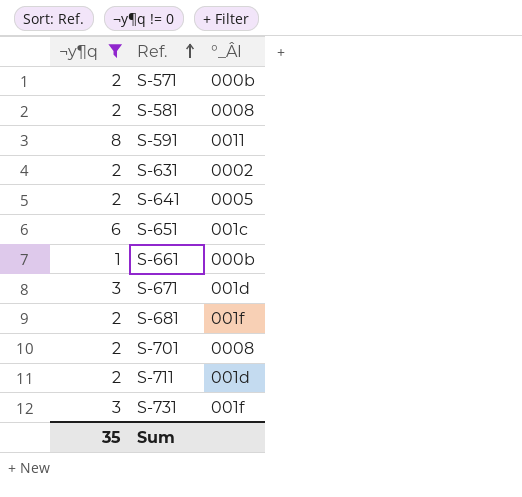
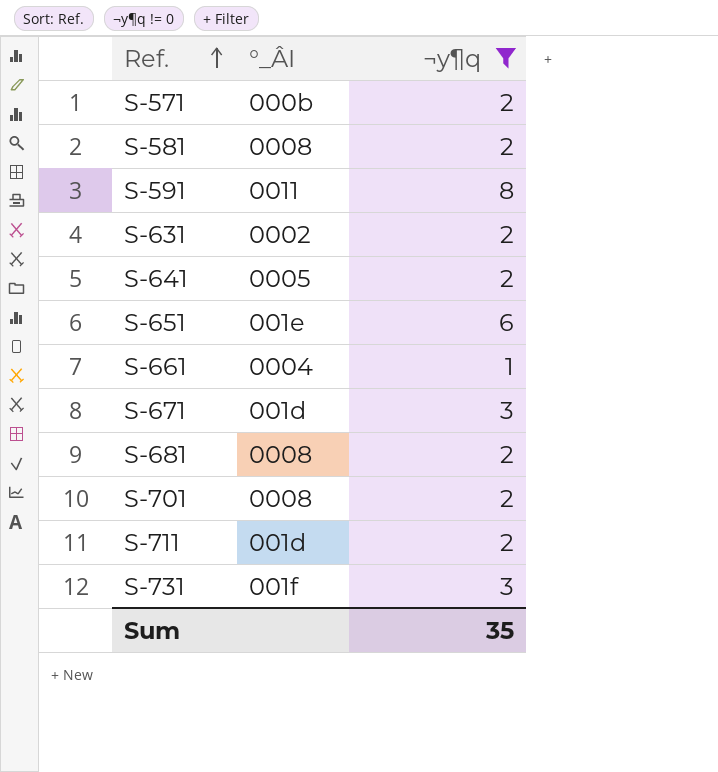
column ¬y¶q | position: 1 -> 3
S-651 | °_ÂI: 001c -> 001e
S-661 | °_ÂI: 000b -> 0004
S-681 | °_ÂI: 001f -> 0008

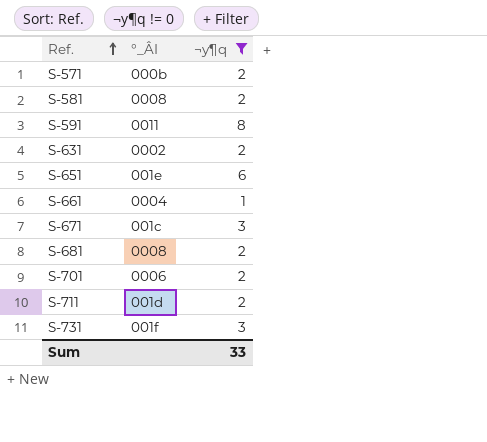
row S-641: 0005 | 2 -> none
S-671 | °_ÂI: 001d -> 001c
S-701 | °_ÂI: 0008 -> 0006
Sum | ¬y¶q: 35 -> 33

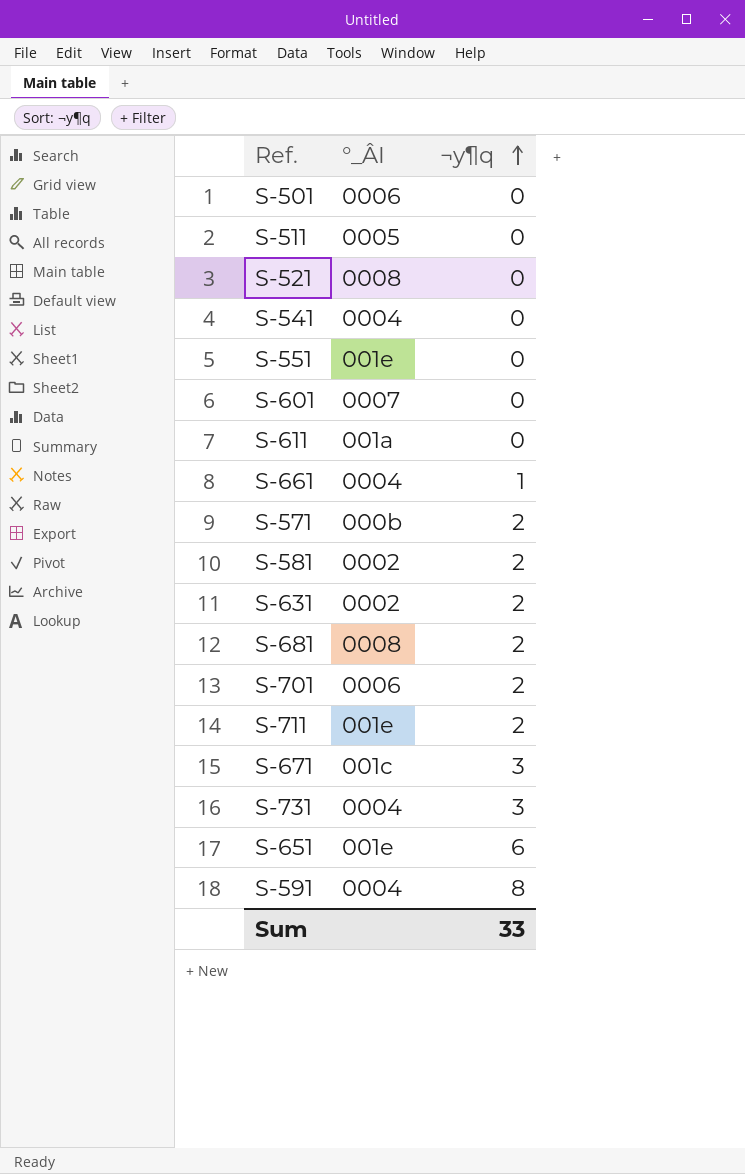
filter: ¬y¶q != 0 -> none
row order: Ref. ascending -> ¬y¶q ascending
S-581 | °_ÂI: 0008 -> 0002
S-711 | °_ÂI: 001d -> 001e
S-731 | °_ÂI: 001f -> 0004
S-591 | °_ÂI: 0011 -> 0004

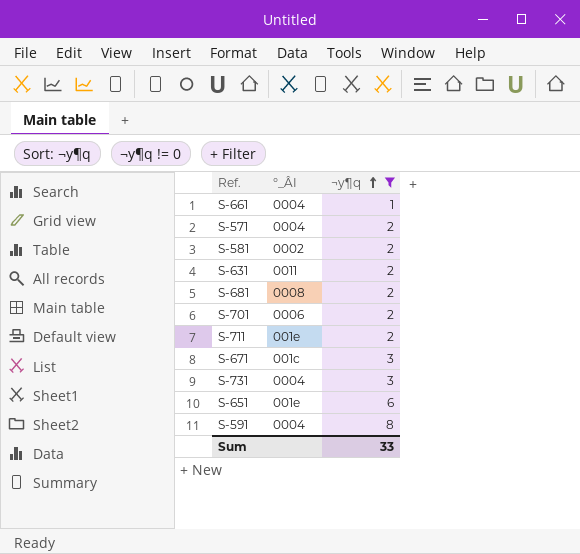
filter: none -> ¬y¶q != 0
S-571 | °_ÂI: 000b -> 0004
S-631 | °_ÂI: 0002 -> 0011

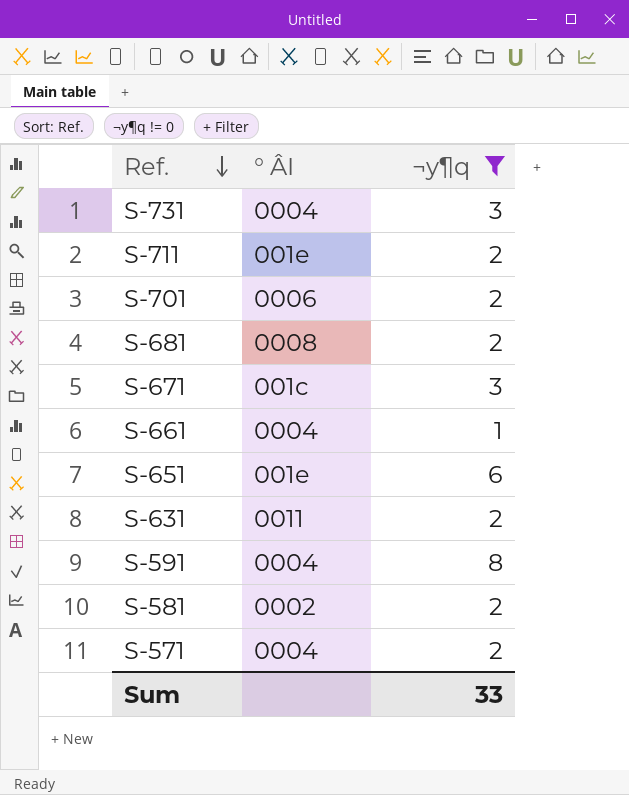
row order: ¬y¶q ascending -> Ref. descending
column name: °_ÂI -> ° ÂI

